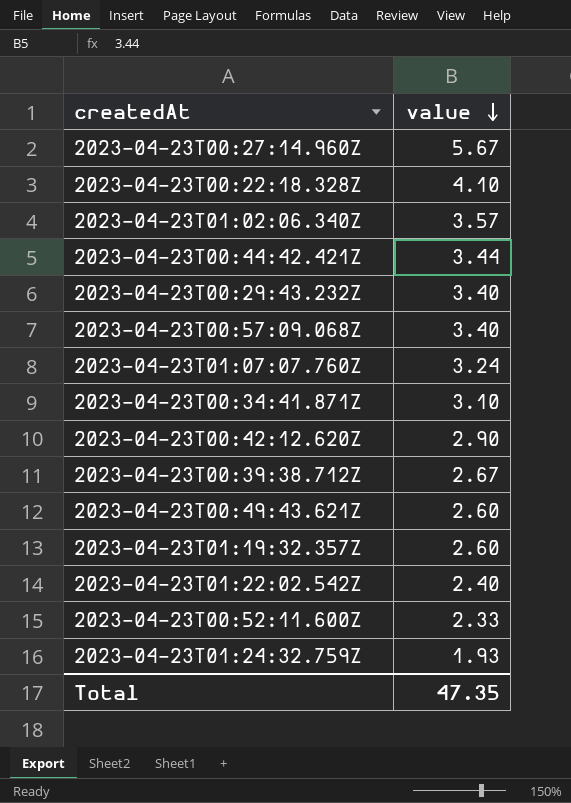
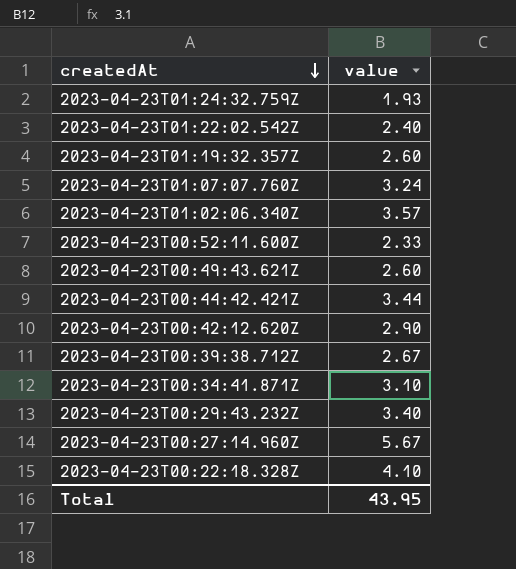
row order: value descending -> createdAt descending
row 2023-04-23T00:57:09.068Z: 3.40 -> none
Total | value: 47.35 -> 43.95

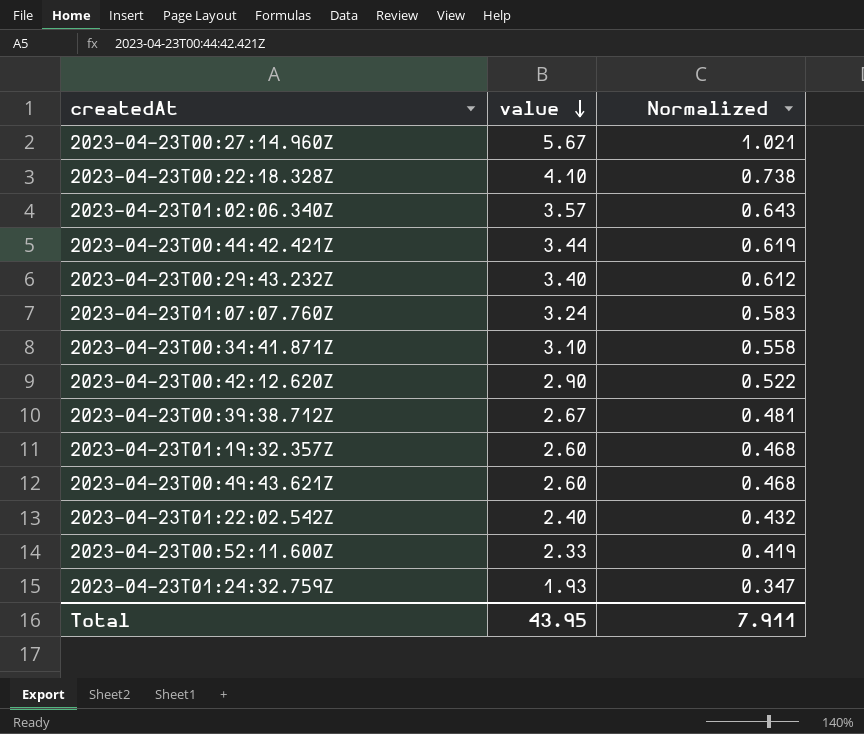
row order: createdAt descending -> value descending
column Normalized | formula: none -> [value] * 0.18

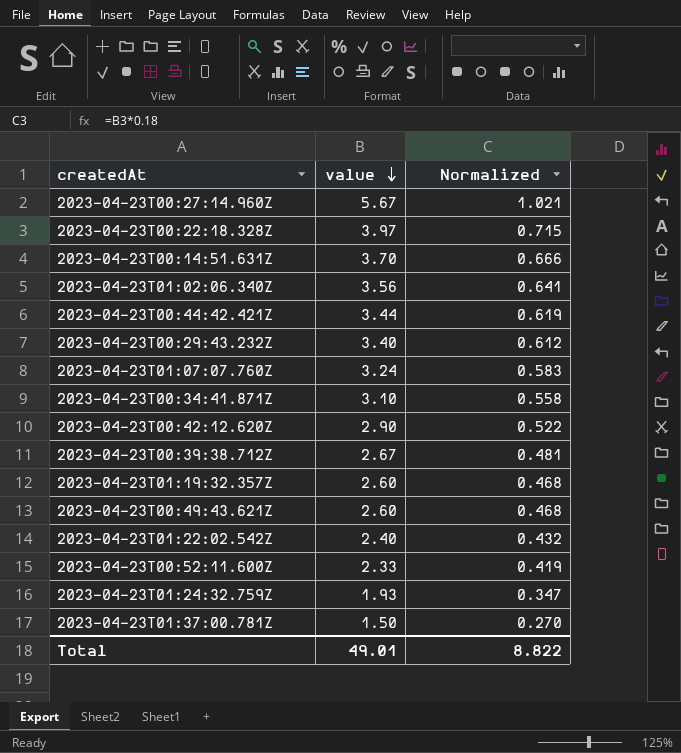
2023-04-23T00:22:18.328Z | value: 4.10 -> 3.97
2023-04-23T00:22:18.328Z | Normalized: 0.738 -> 0.715
row 2023-04-23T00:14:51.631Z: none -> 3.70 | 0.666
2023-04-23T01:02:06.340Z | value: 3.57 -> 3.56
2023-04-23T01:02:06.340Z | Normalized: 0.643 -> 0.641
row 2023-04-23T01:37:00.781Z: none -> 1.50 | 0.270
Total | value: 43.95 -> 49.01
Total | Normalized: 7.911 -> 8.822

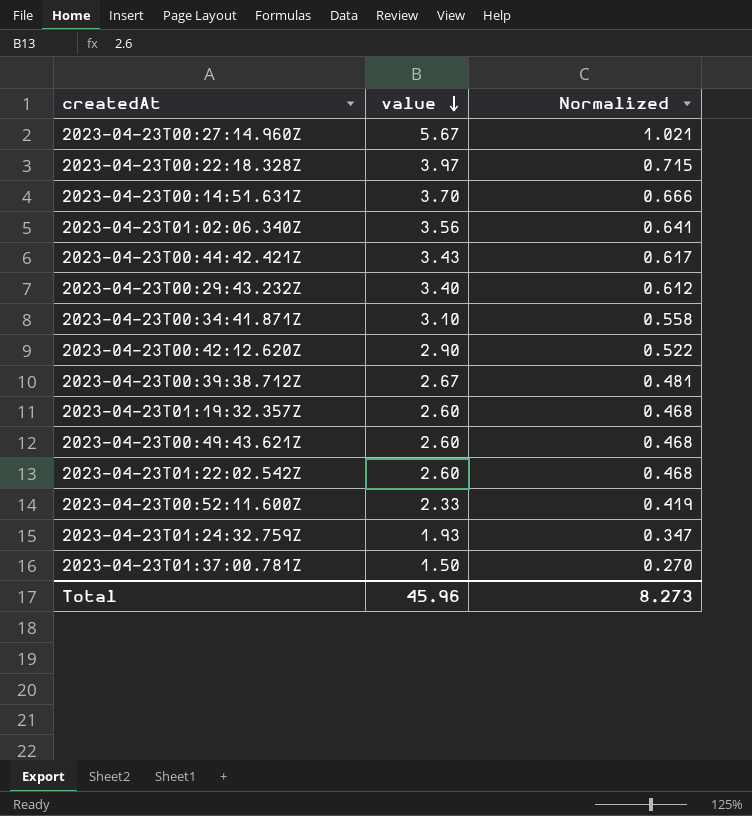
row 2023-04-23T01:07:07.760Z: 3.24 | 0.583 -> none
2023-04-23T00:44:42.421Z | value: 3.44 -> 3.43
2023-04-23T00:44:42.421Z | Normalized: 0.619 -> 0.617
2023-04-23T01:22:02.542Z | value: 2.40 -> 2.60
2023-04-23T01:22:02.542Z | Normalized: 0.432 -> 0.468
Total | value: 49.01 -> 45.96
Total | Normalized: 8.822 -> 8.273

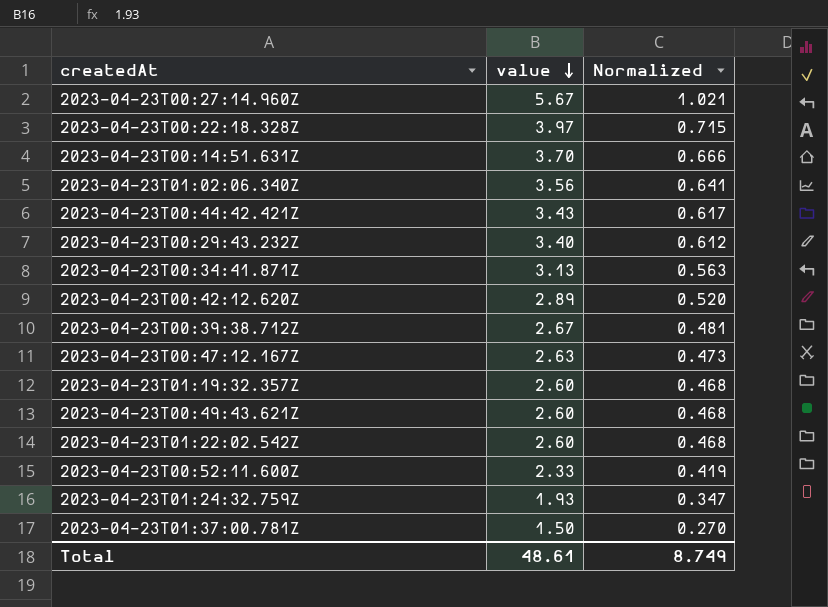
2023-04-23T00:34:41.871Z | value: 3.10 -> 3.13
2023-04-23T00:34:41.871Z | Normalized: 0.558 -> 0.563
2023-04-23T00:42:12.620Z | value: 2.90 -> 2.89
2023-04-23T00:42:12.620Z | Normalized: 0.522 -> 0.520
row 2023-04-23T00:47:12.167Z: none -> 2.63 | 0.473
Total | value: 45.96 -> 48.61
Total | Normalized: 8.273 -> 8.749

